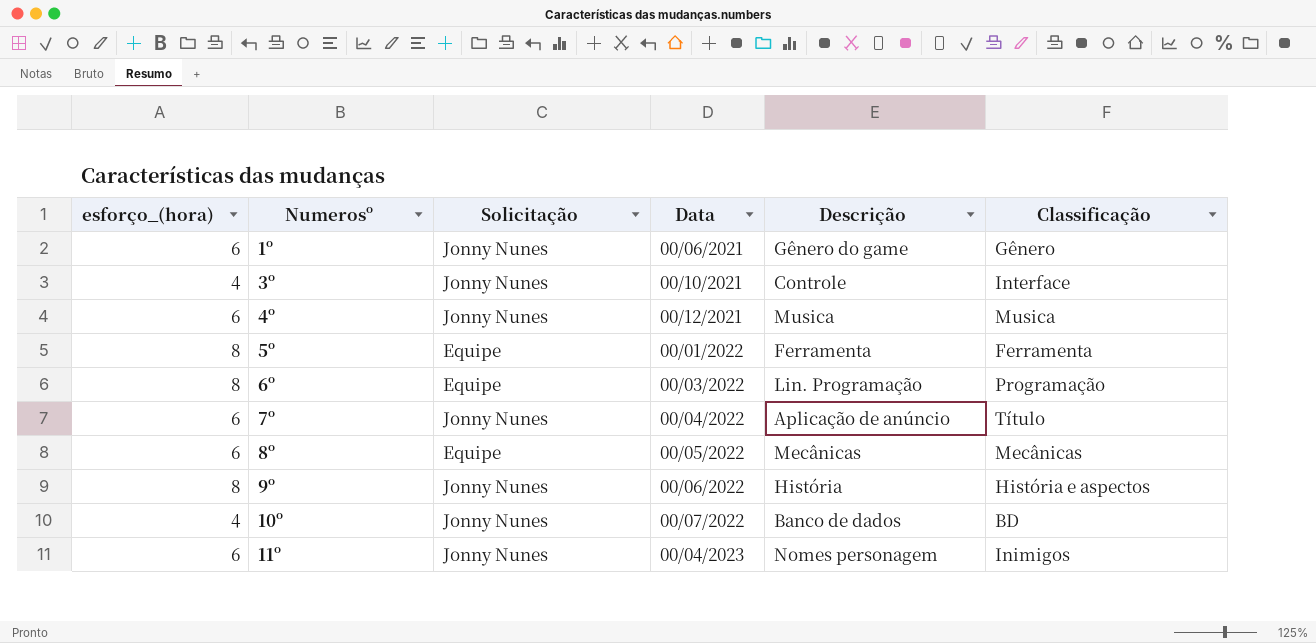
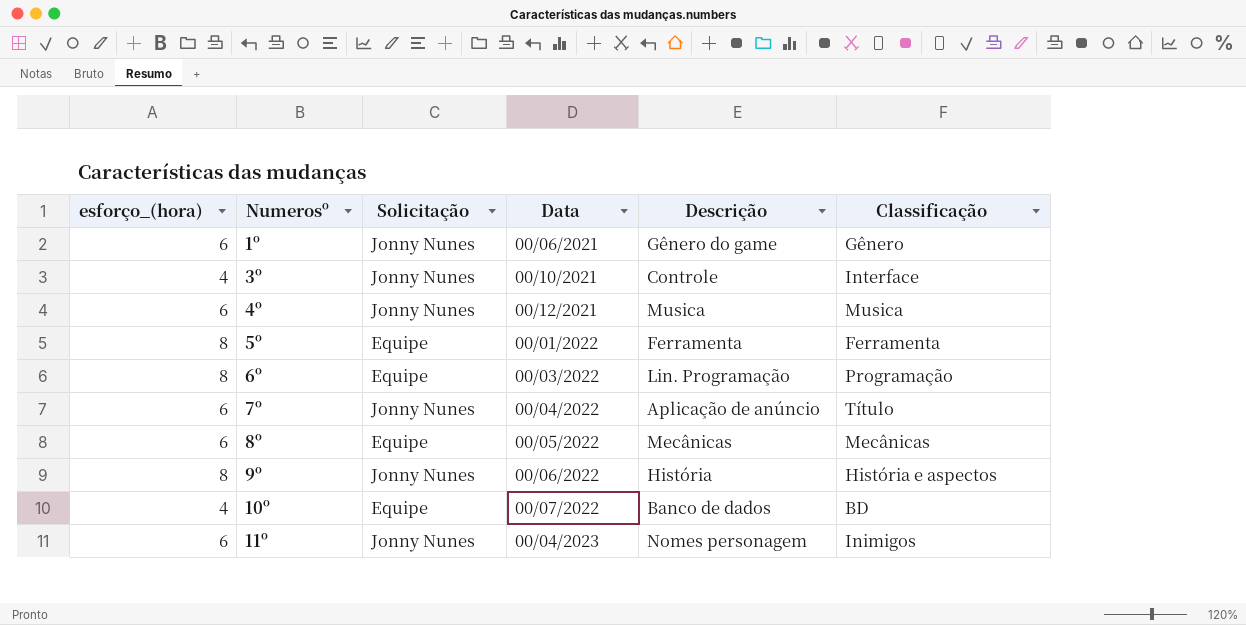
10º | Solicitação: Jonny Nunes -> Equipe

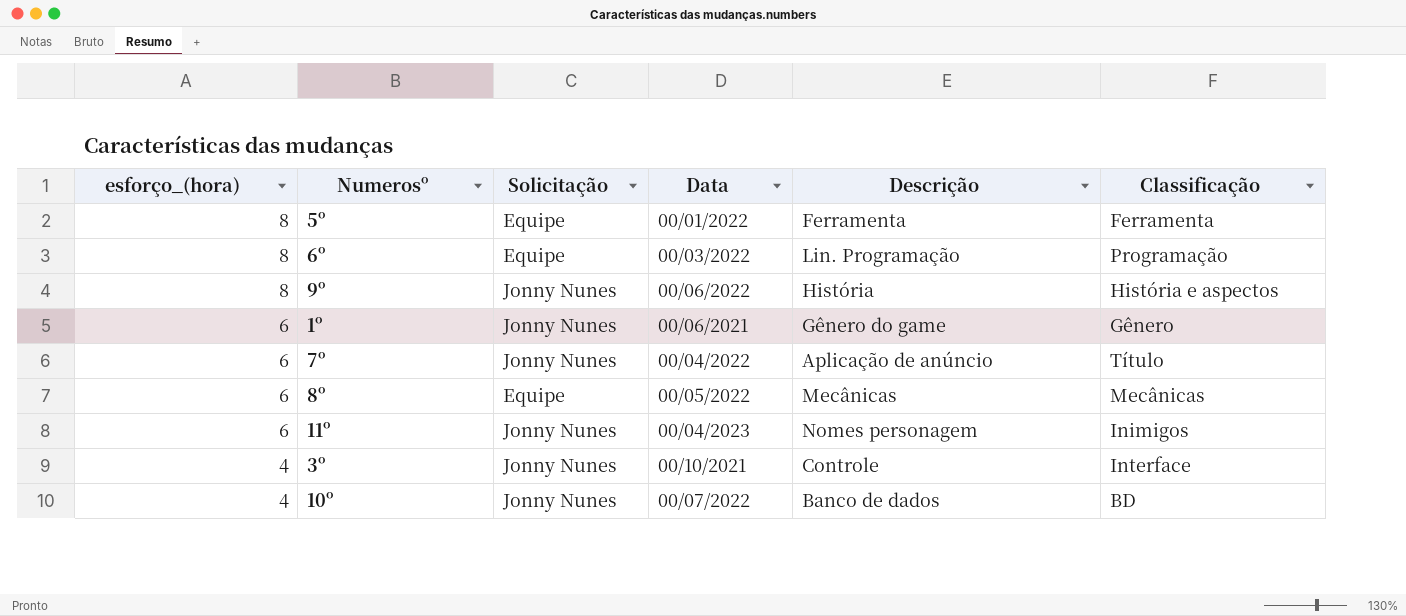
row order: Numerosº ascending -> esforço_(hora) descending
row 4º: 6 | Jonny Nunes | 00/12/2021 | Musica | Musica -> none
10º | Solicitação: Equipe -> Jonny Nunes

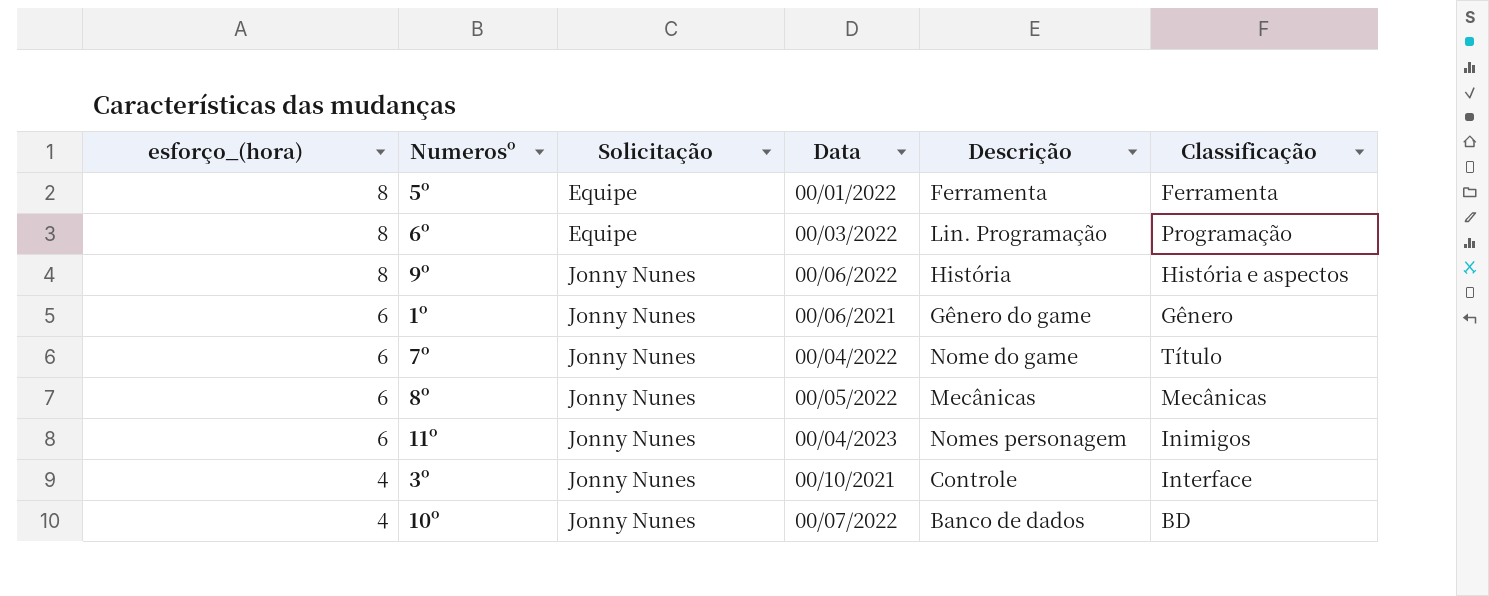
7º | Descrição: Aplicação de anúncio -> Nome do game
8º | Solicitação: Equipe -> Jonny Nunes

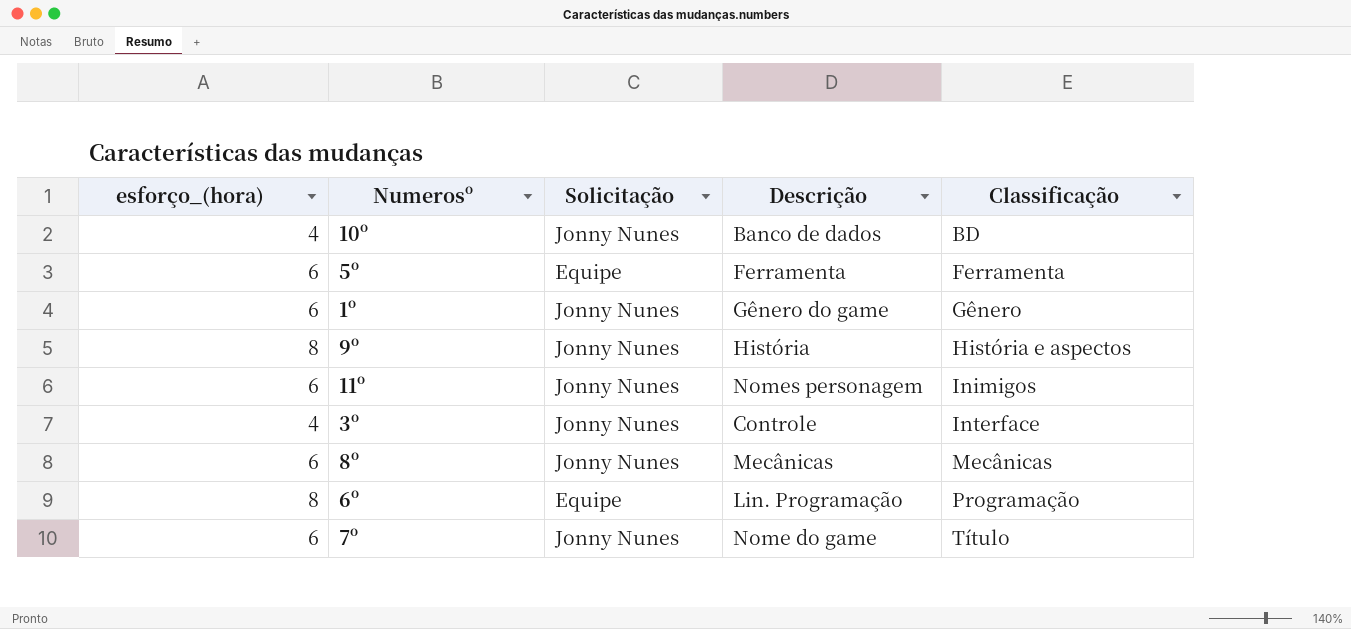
row order: esforço_(hora) descending -> Classificação ascending
column Data | position: 4 -> none
5º | esforço_(hora): 8 -> 6

